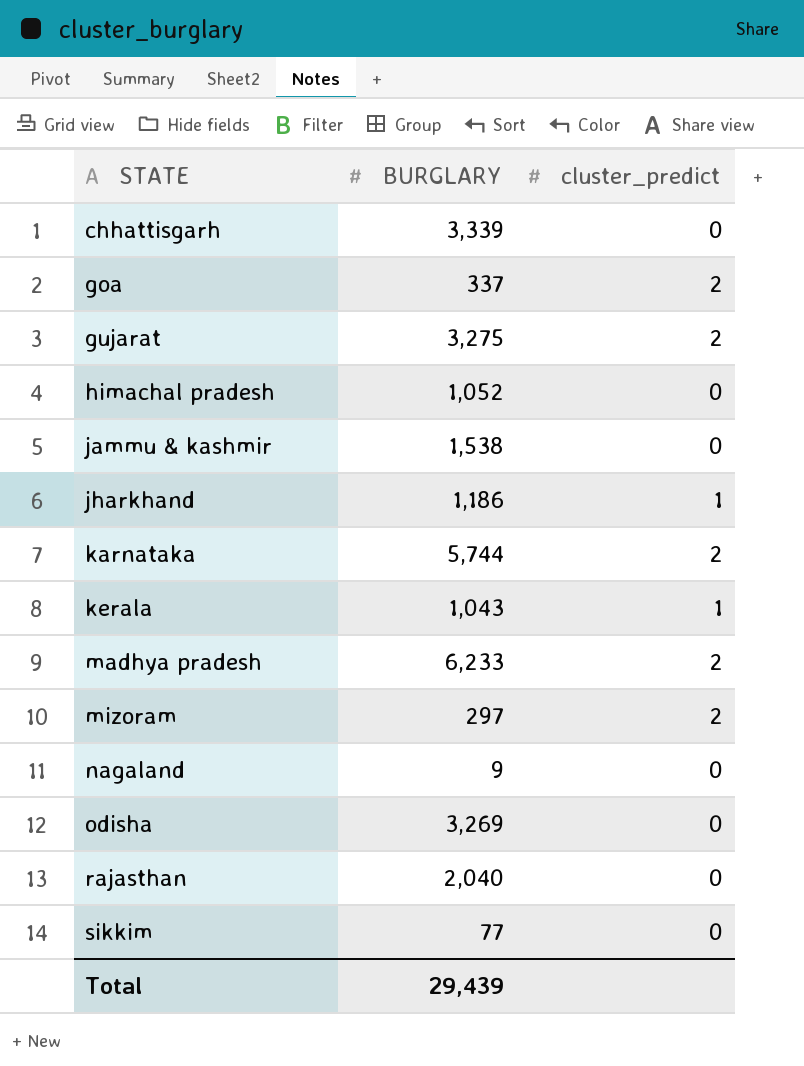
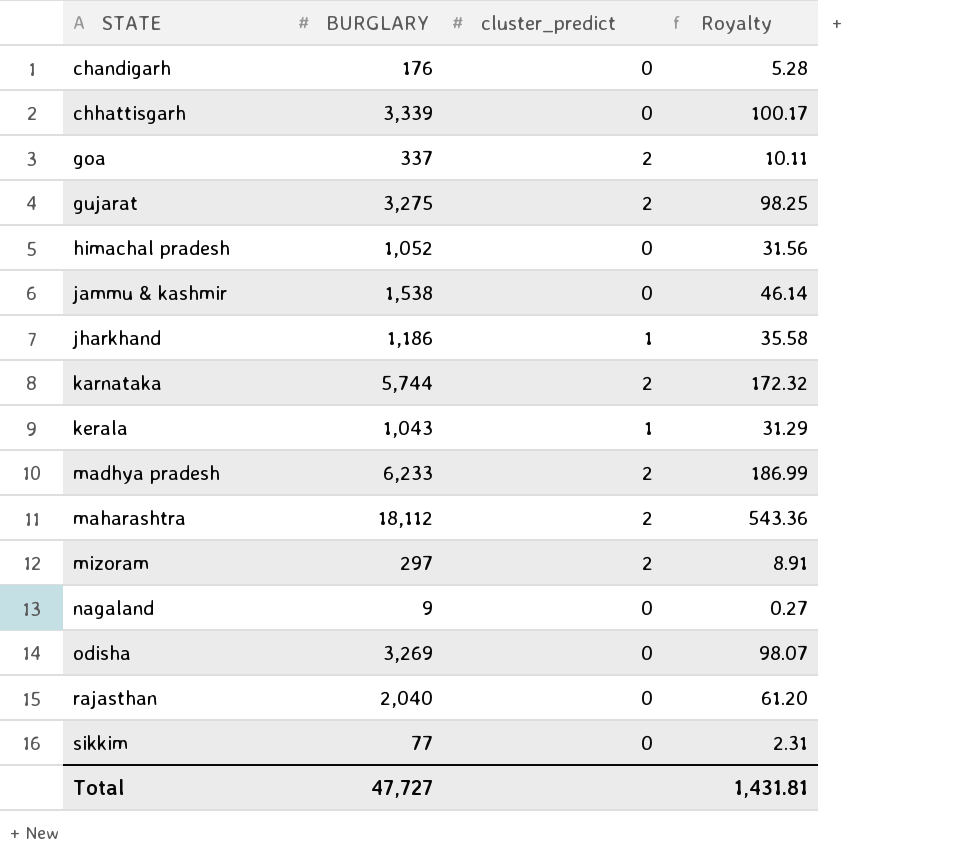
column Royalty | formula: none -> [BURGLARY] * 0.03
row chandigarh: none -> 176 | 0 | 5.28
row maharashtra: none -> 18,112 | 2 | 543.36
Total | BURGLARY: 29,439 -> 47,727

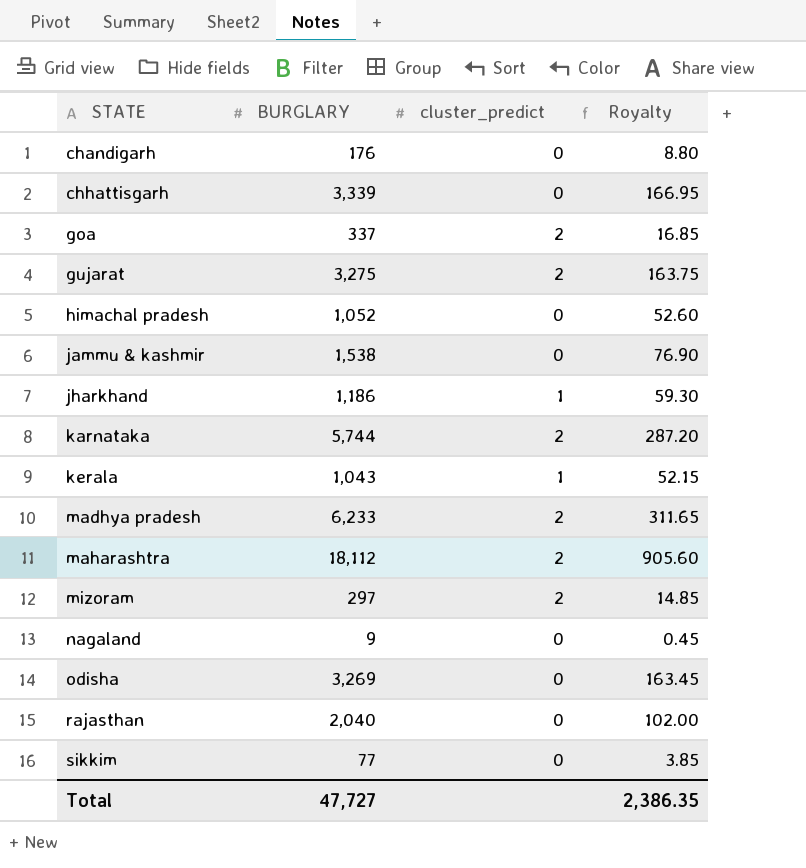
column Royalty | formula: [BURGLARY] * 0.03 -> [BURGLARY] * 0.05
Total | Royalty: 1,431.81 -> 2,386.35

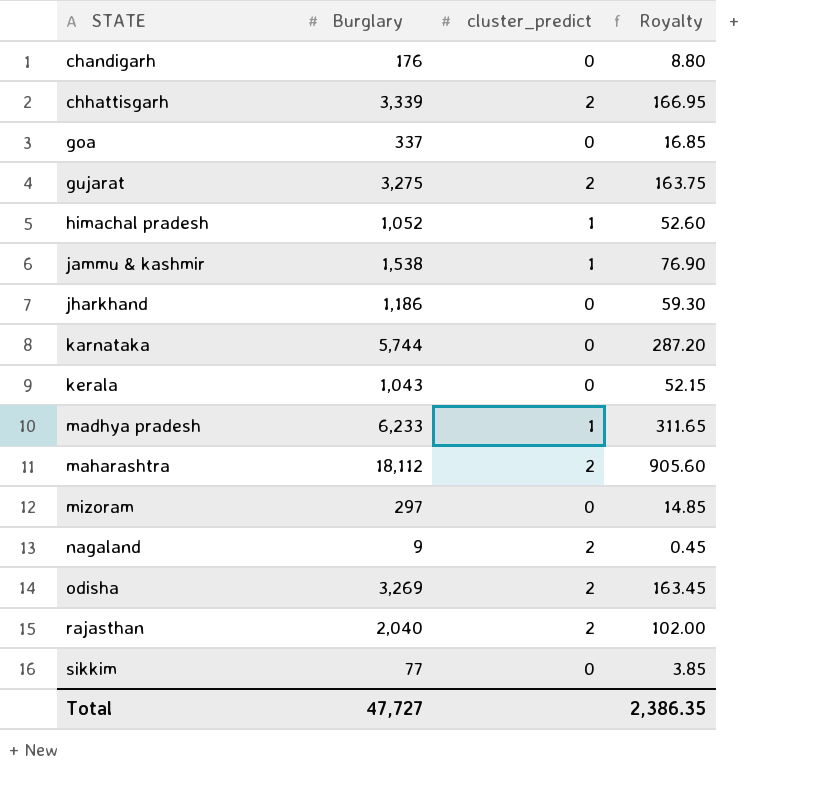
column name: BURGLARY -> Burglary
chhattisgarh | cluster_predict: 0 -> 2
goa | cluster_predict: 2 -> 0
himachal pradesh | cluster_predict: 0 -> 1
jammu & kashmir | cluster_predict: 0 -> 1
jharkhand | cluster_predict: 1 -> 0
karnataka | cluster_predict: 2 -> 0
kerala | cluster_predict: 1 -> 0
madhya pradesh | cluster_predict: 2 -> 1
mizoram | cluster_predict: 2 -> 0
nagaland | cluster_predict: 0 -> 2
odisha | cluster_predict: 0 -> 2
rajasthan | cluster_predict: 0 -> 2

